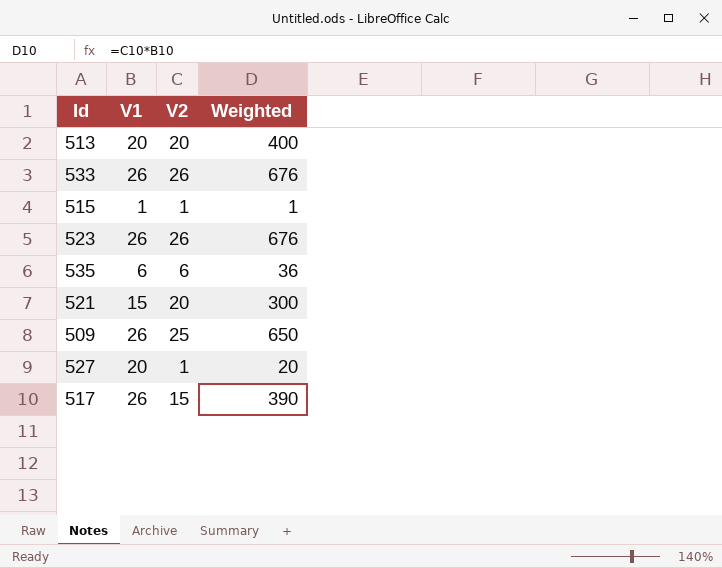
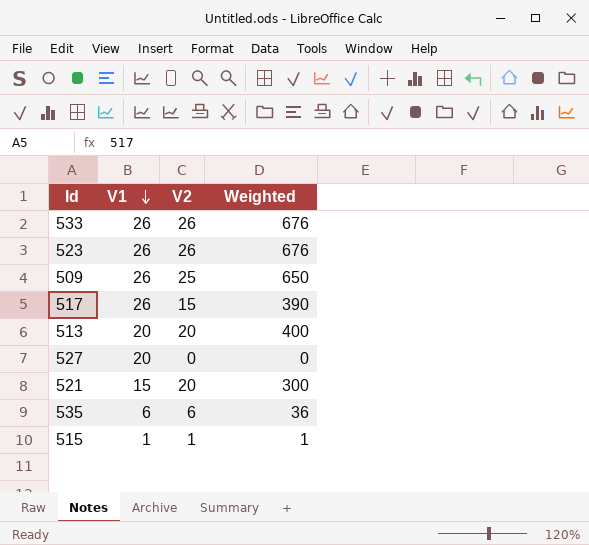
row order: none -> V1 descending
527 | V2: 1 -> 0
527 | Weighted: 20 -> 0

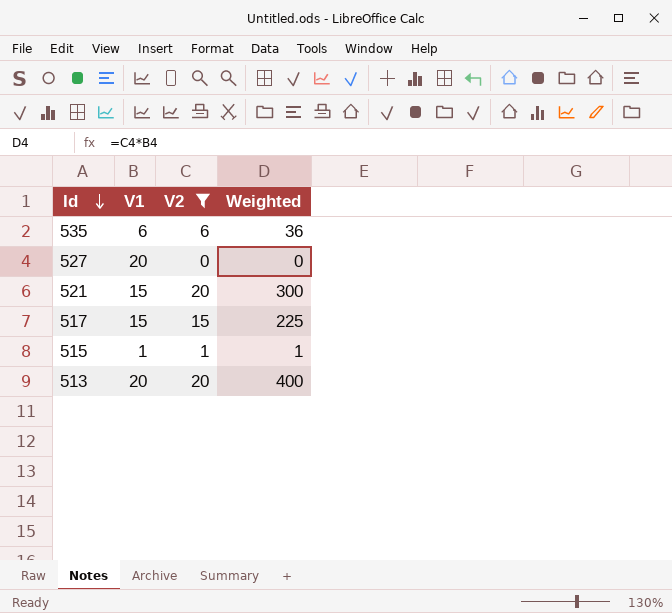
filter: none -> V2 <= 20
row order: V1 descending -> Id descending
517 | V1: 26 -> 15
517 | Weighted: 390 -> 225

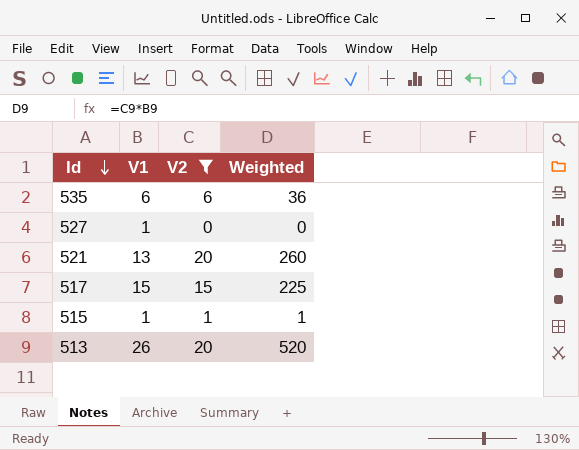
527 | V1: 20 -> 1
521 | V1: 15 -> 13
521 | Weighted: 300 -> 260
513 | V1: 20 -> 26
513 | Weighted: 400 -> 520

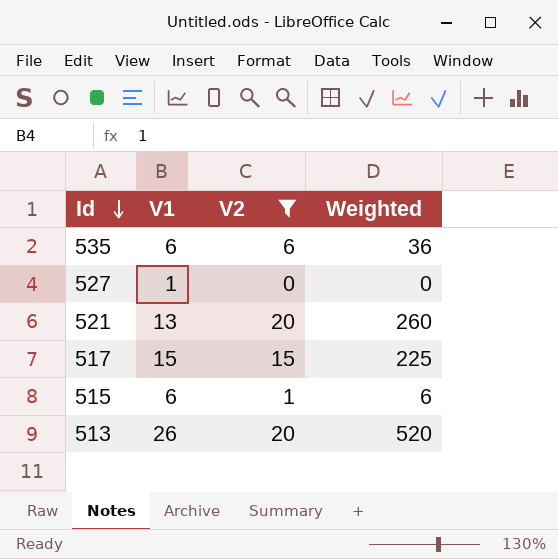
515 | V1: 1 -> 6
515 | Weighted: 1 -> 6

